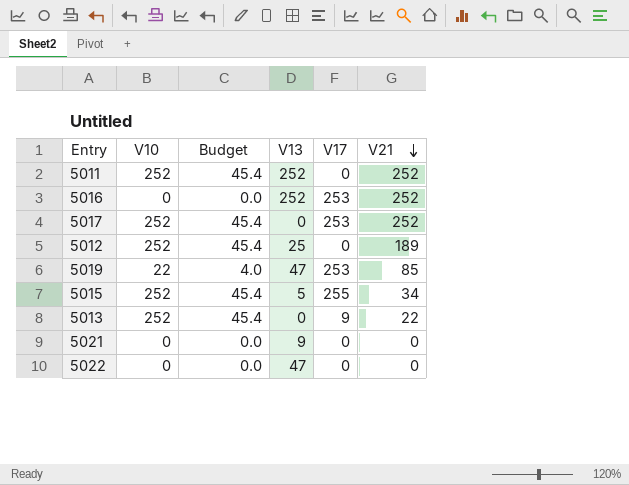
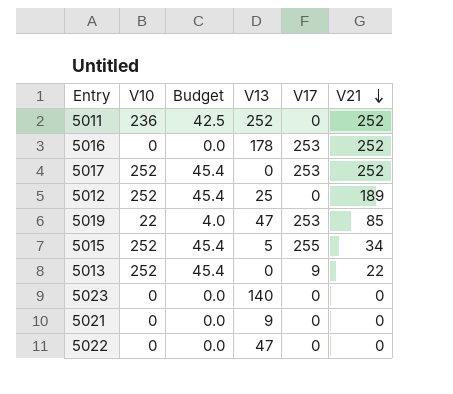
5011 | V10: 252 -> 236
5011 | Budget: 45.4 -> 42.5
5016 | V13: 252 -> 178
row 5023: none -> 0 | 0.0 | 140 | 0 | 0

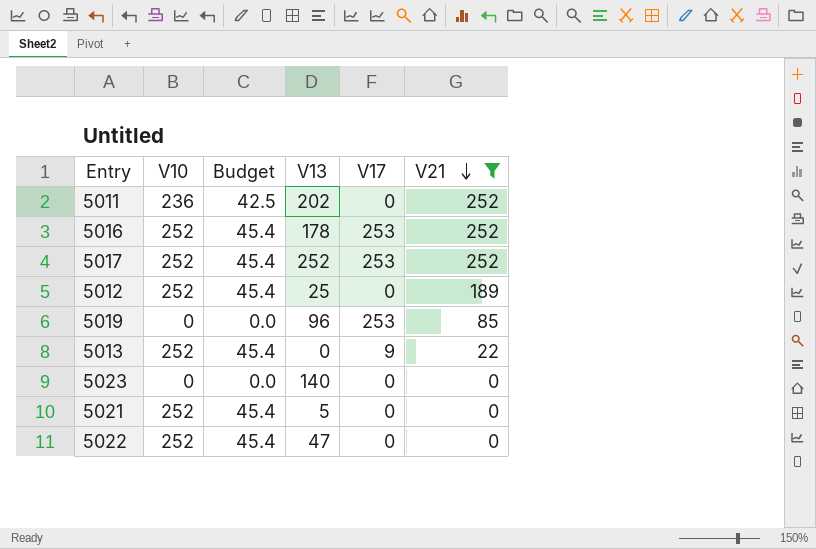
filter: none -> V21 != 34
5011 | V13: 252 -> 202
5016 | V10: 0 -> 252
5016 | Budget: 0.0 -> 45.4
5017 | V13: 0 -> 252
5019 | V10: 22 -> 0
5019 | Budget: 4.0 -> 0.0
5019 | V13: 47 -> 96
5021 | V10: 0 -> 252
5021 | Budget: 0.0 -> 45.4
5021 | V13: 9 -> 5
5022 | V10: 0 -> 252
5022 | Budget: 0.0 -> 45.4

